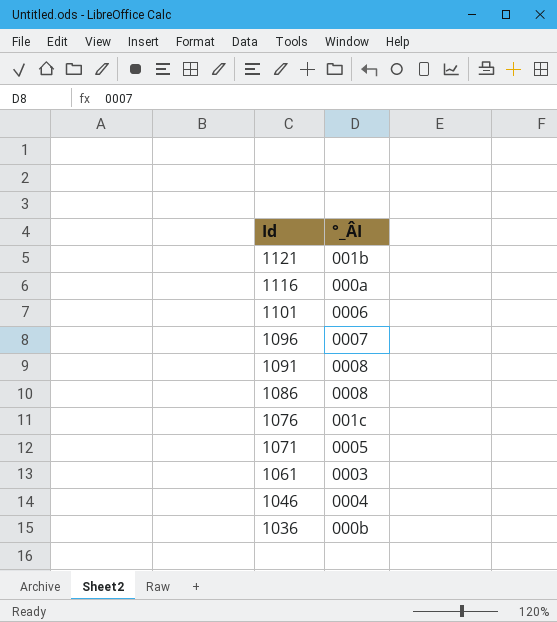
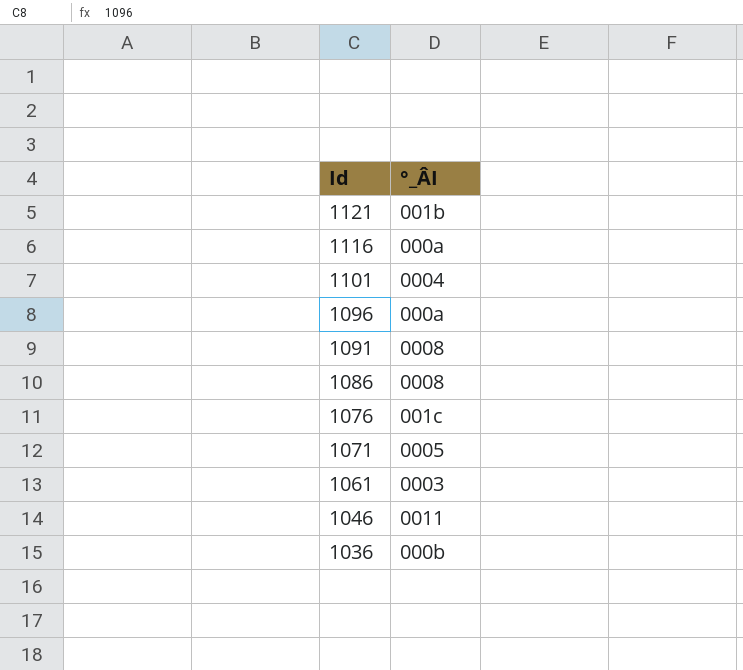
1101 | °_ÂI: 0006 -> 0004
1096 | °_ÂI: 0007 -> 000a
1046 | °_ÂI: 0004 -> 0011

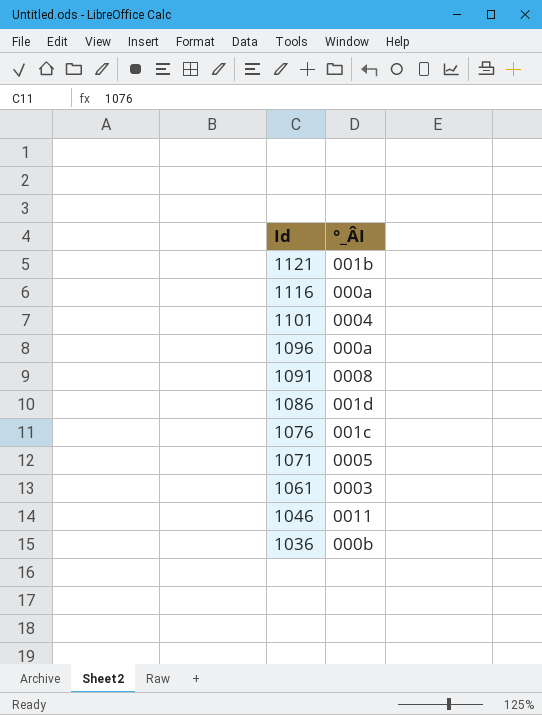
1086 | °_ÂI: 0008 -> 001d

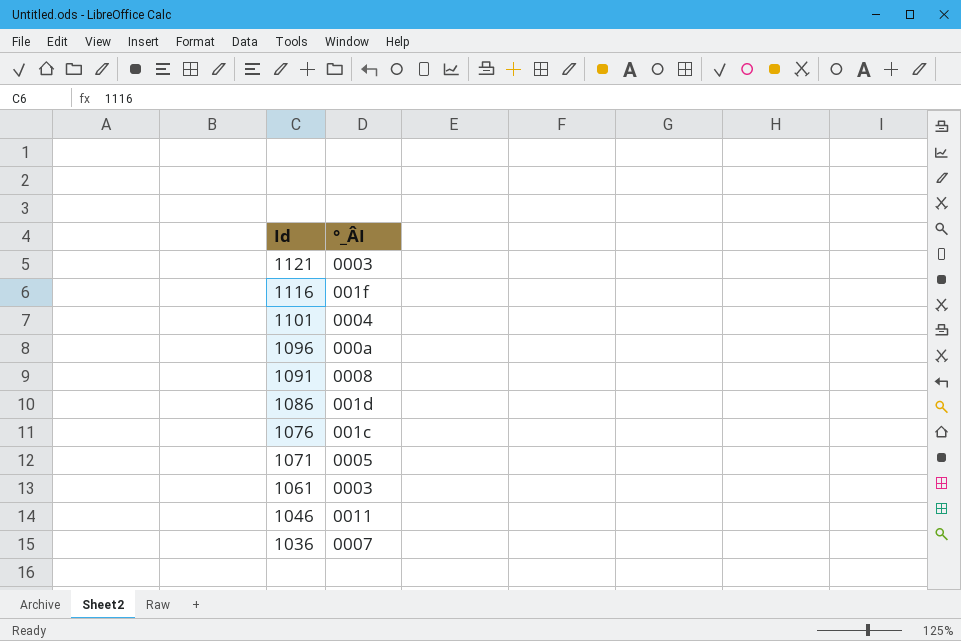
1121 | °_ÂI: 001b -> 0003
1116 | °_ÂI: 000a -> 001f
1036 | °_ÂI: 000b -> 0007

